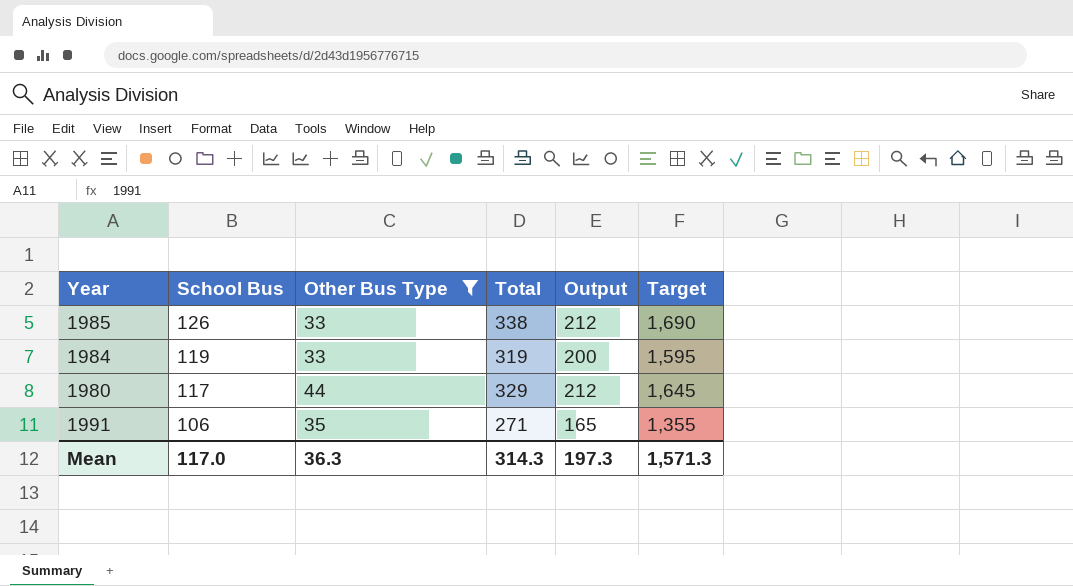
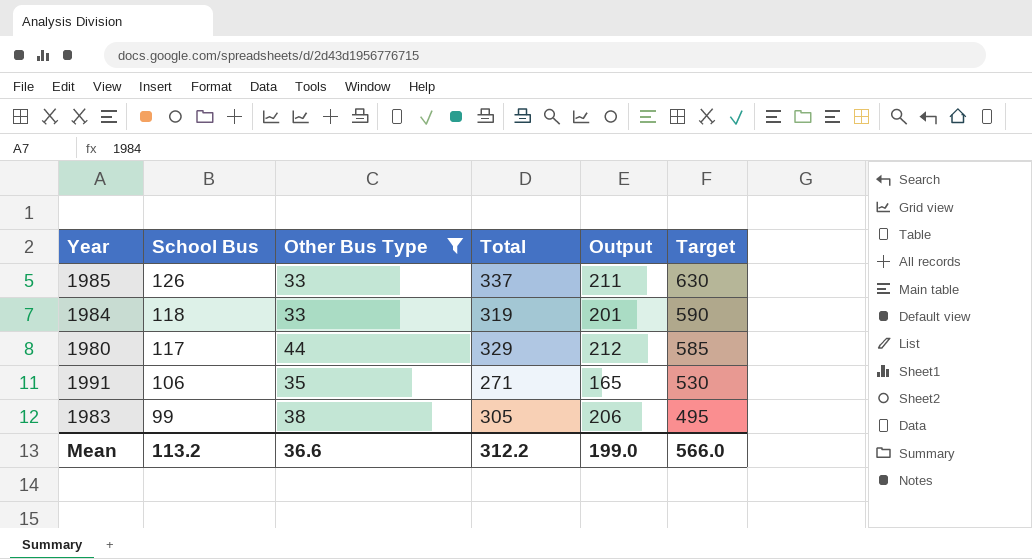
column Target | formula: [Total] * 5 -> [School Bus] * 5
1985 | Total: 338 -> 337
1985 | Output: 212 -> 211
1984 | School Bus: 119 -> 118
1984 | Output: 200 -> 201
row 1983: none -> 99 | 38 | 305 | 206 | 495
Mean | School Bus: 117.0 -> 113.2
Mean | Other Bus Type: 36.3 -> 36.6
Mean | Total: 314.3 -> 312.2
Mean | Output: 197.3 -> 199.0
Mean | Target: 1,571.3 -> 566.0

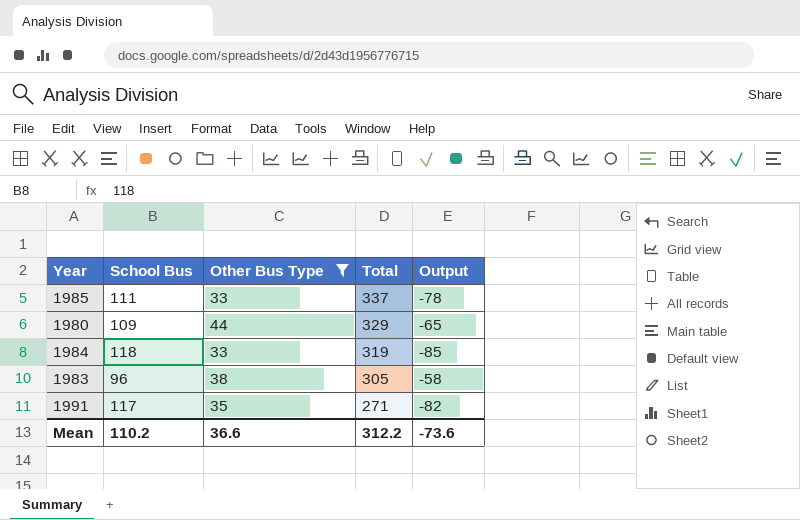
row order: School Bus descending -> Total descending
column Target | formula: [School Bus] * 5 -> none
column Output | formula: [Total] - [School Bus] -> [Other Bus Type] - [School Bus]
1985 | School Bus: 126 -> 111
1980 | School Bus: 117 -> 109
1983 | School Bus: 99 -> 96
1991 | School Bus: 106 -> 117
Mean | School Bus: 113.2 -> 110.2
Mean | Output: 199.0 -> -73.6

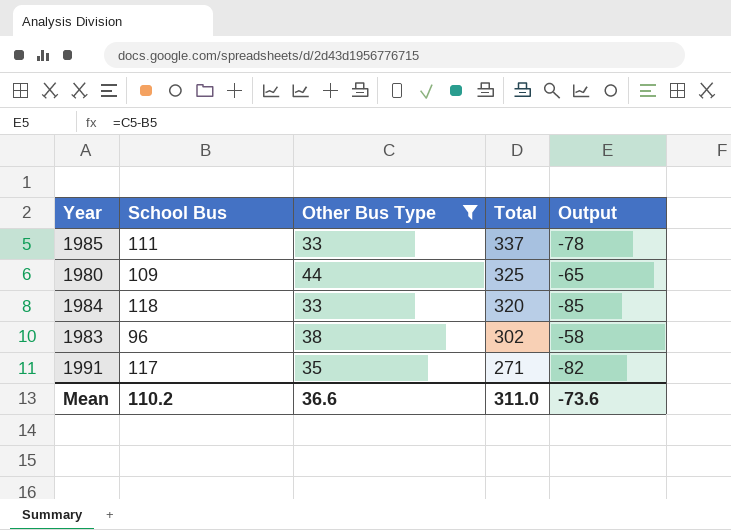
1980 | Total: 329 -> 325
1984 | Total: 319 -> 320
1983 | Total: 305 -> 302
Mean | Total: 312.2 -> 311.0

